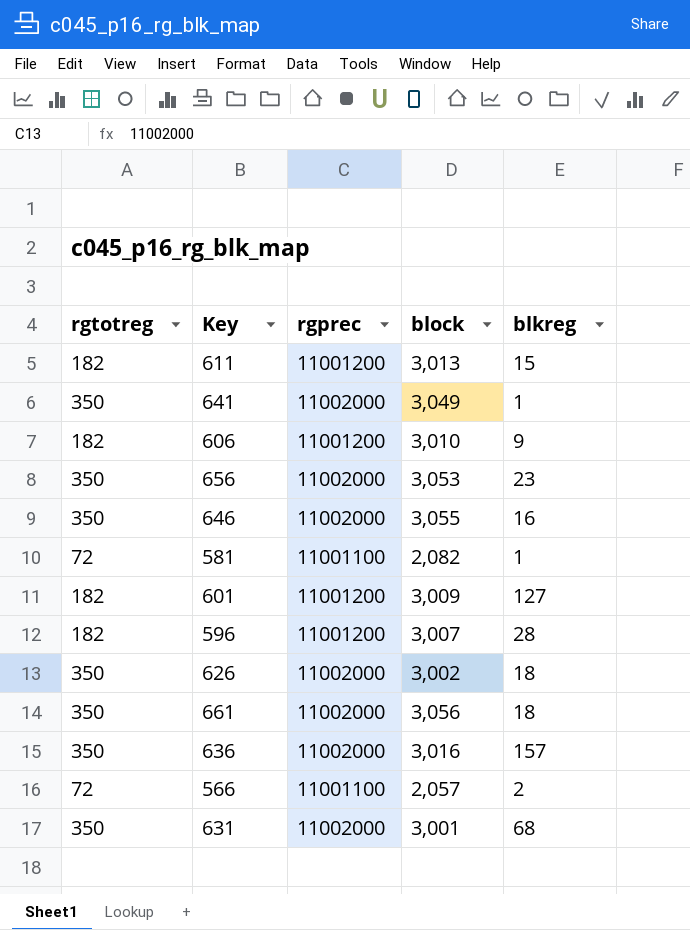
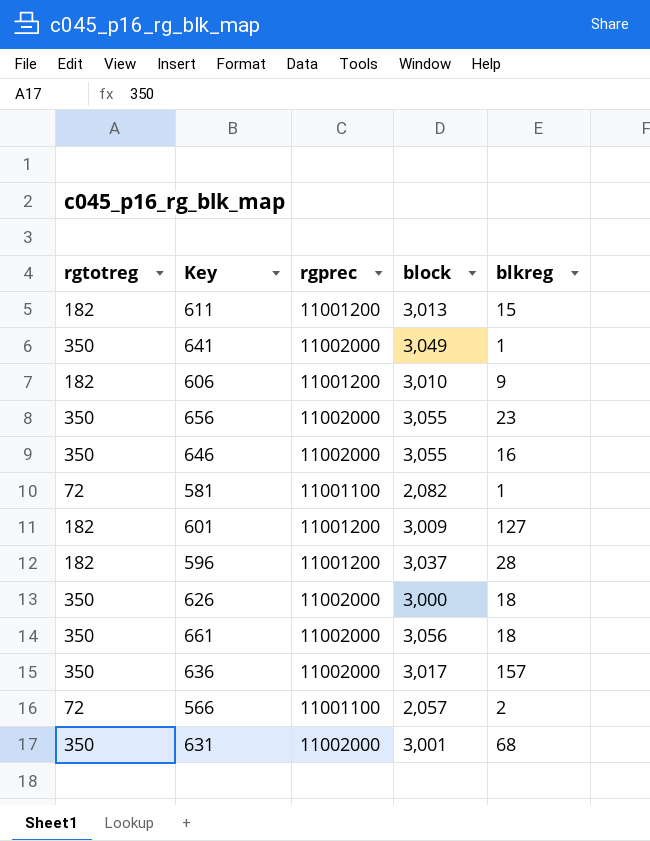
656 | block: 3,053 -> 3,055
596 | block: 3,007 -> 3,037
626 | block: 3,002 -> 3,000
636 | block: 3,016 -> 3,017

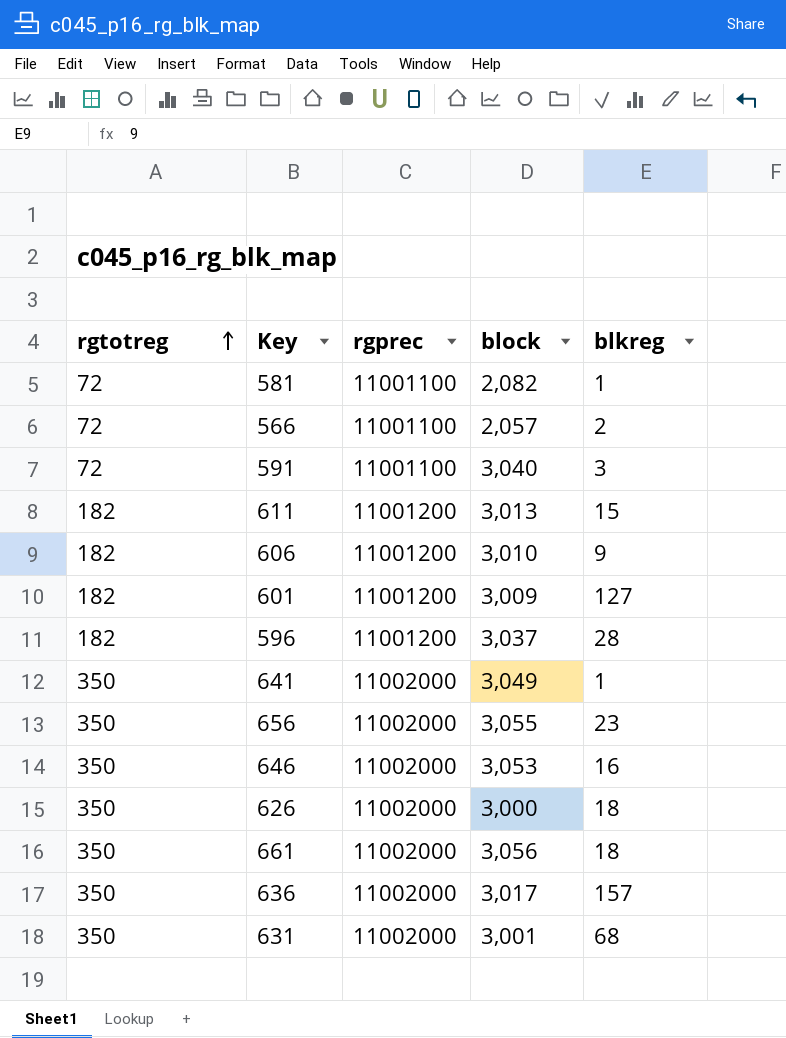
row order: none -> rgtotreg ascending
row 591: none -> 72 | 11001100 | 3,040 | 3
646 | block: 3,055 -> 3,053

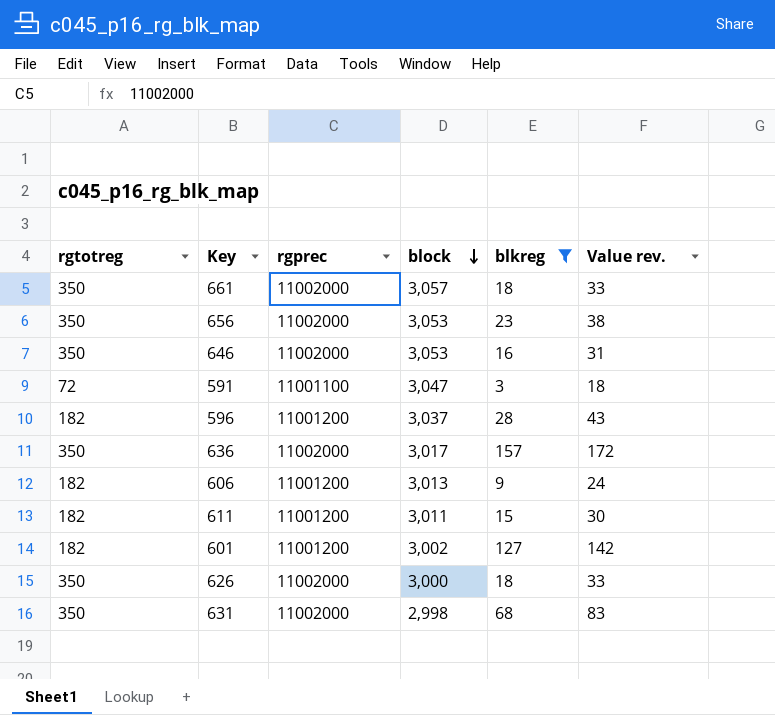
filter: none -> blkreg >= 3
row order: rgtotreg ascending -> block descending
column Value rev. | formula: none -> [blkreg] + 15
661 | block: 3,056 -> 3,057
656 | block: 3,055 -> 3,053
591 | block: 3,040 -> 3,047
606 | block: 3,010 -> 3,013
611 | block: 3,013 -> 3,011
601 | block: 3,009 -> 3,002
631 | block: 3,001 -> 2,998

